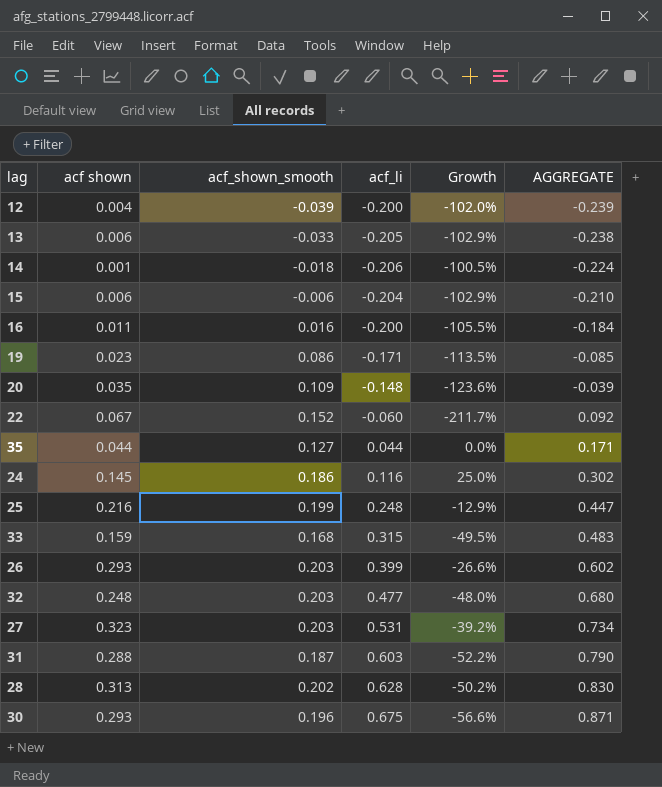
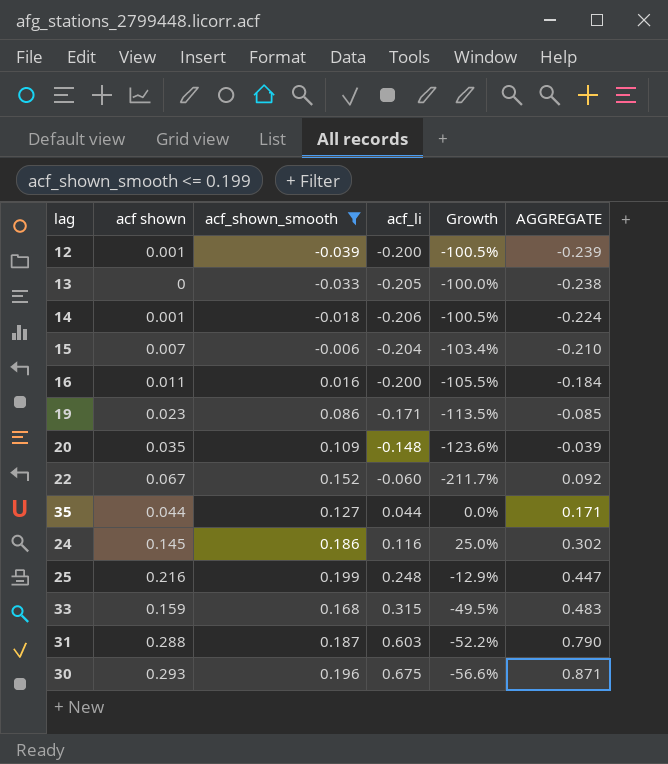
filter: none -> acf_shown_smooth <= 0.199
12 | acf shown: 0.004 -> 0.001
12 | Growth: -102.0% -> -100.5%
13 | acf shown: 0.006 -> 0
13 | Growth: -102.9% -> -100.0%
15 | acf shown: 0.006 -> 0.007
15 | Growth: -102.9% -> -103.4%

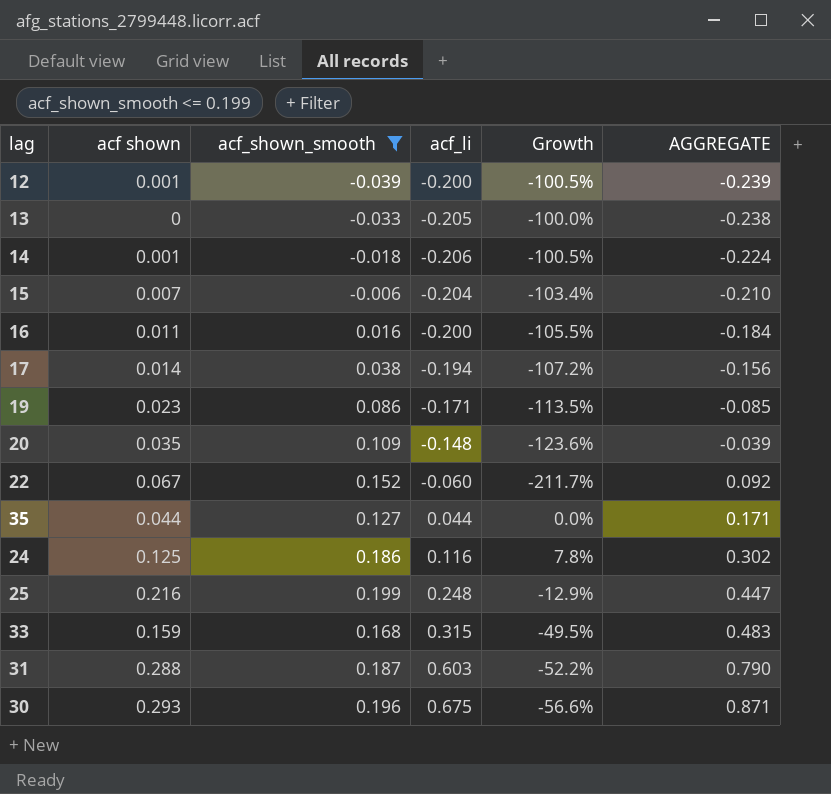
row 17: none -> 0.014 | 0.038 | -0.194 | -107.2% | -0.156
24 | acf shown: 0.145 -> 0.125
24 | Growth: 25.0% -> 7.8%

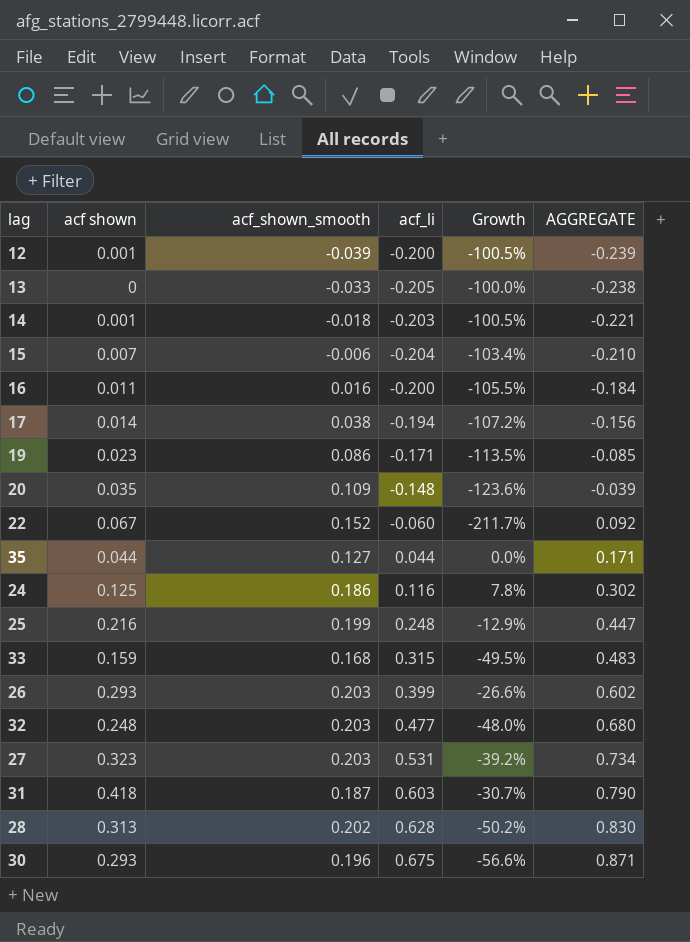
filter: acf_shown_smooth <= 0.199 -> none
14 | acf_li: -0.206 -> -0.203
14 | AGGREGATE: -0.224 -> -0.221
31 | acf shown: 0.288 -> 0.418
31 | Growth: -52.2% -> -30.7%

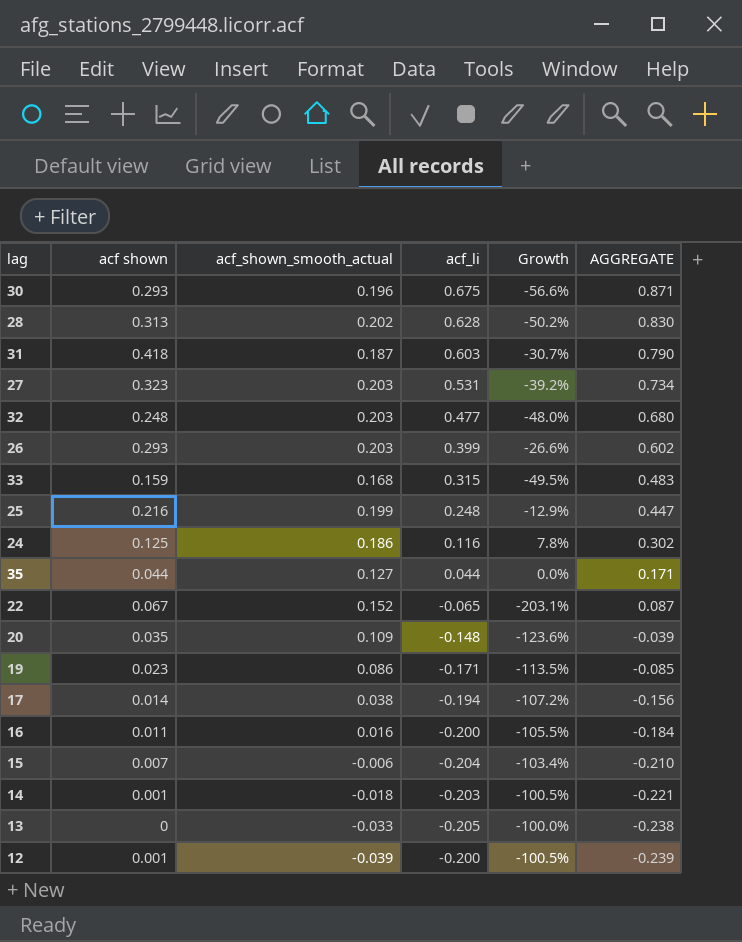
row order: AGGREGATE ascending -> AGGREGATE descending
column name: acf_shown_smooth -> acf_shown_smooth_actual
22 | acf_li: -0.060 -> -0.065
22 | Growth: -211.7% -> -203.1%
22 | AGGREGATE: 0.092 -> 0.087

